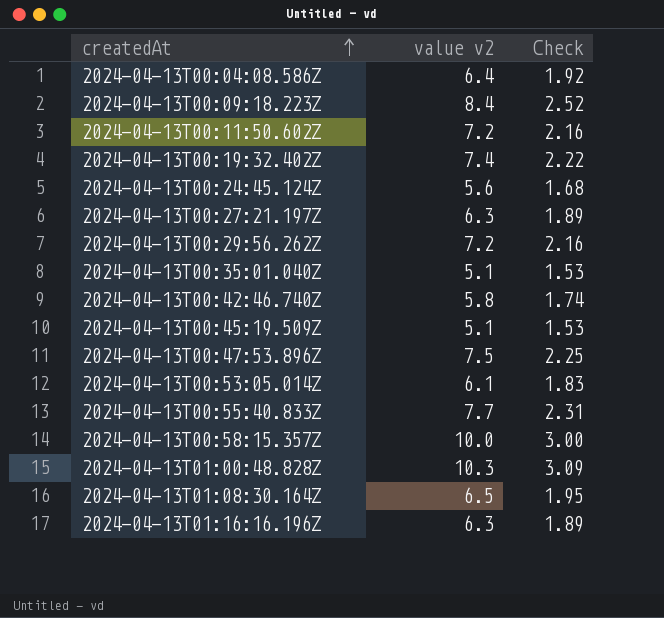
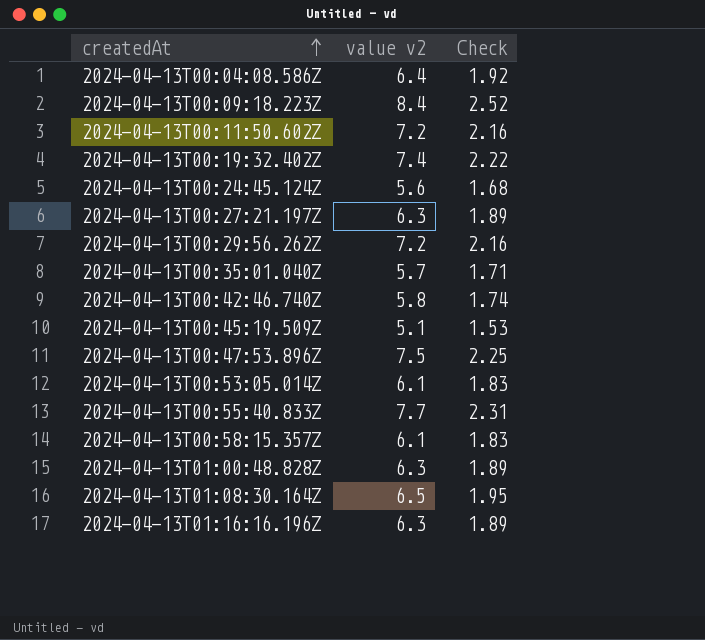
2024-04-13T00:35:01.040Z | value v2: 5.1 -> 5.7
2024-04-13T00:35:01.040Z | Check: 1.53 -> 1.71
2024-04-13T00:58:15.357Z | value v2: 10.0 -> 6.1
2024-04-13T00:58:15.357Z | Check: 3.00 -> 1.83
2024-04-13T01:00:48.828Z | value v2: 10.3 -> 6.3
2024-04-13T01:00:48.828Z | Check: 3.09 -> 1.89

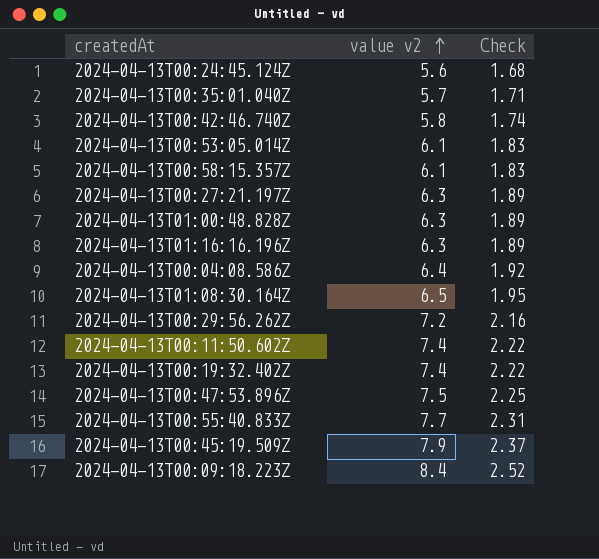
row order: createdAt ascending -> value v2 ascending
2024-04-13T00:11:50.602Z | value v2: 7.2 -> 7.4
2024-04-13T00:11:50.602Z | Check: 2.16 -> 2.22
2024-04-13T00:45:19.509Z | value v2: 5.1 -> 7.9
2024-04-13T00:45:19.509Z | Check: 1.53 -> 2.37

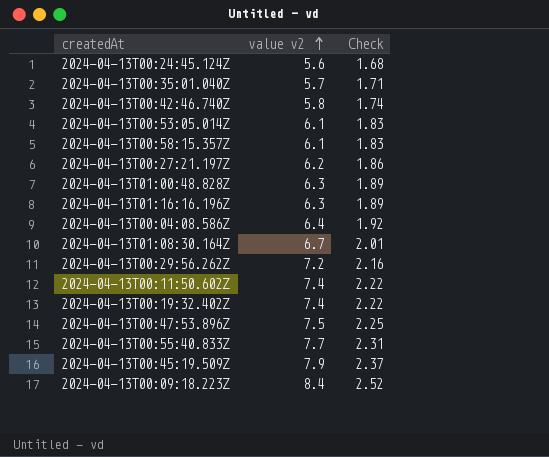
2024-04-13T00:27:21.197Z | value v2: 6.3 -> 6.2
2024-04-13T00:27:21.197Z | Check: 1.89 -> 1.86
2024-04-13T01:08:30.164Z | value v2: 6.5 -> 6.7
2024-04-13T01:08:30.164Z | Check: 1.95 -> 2.01

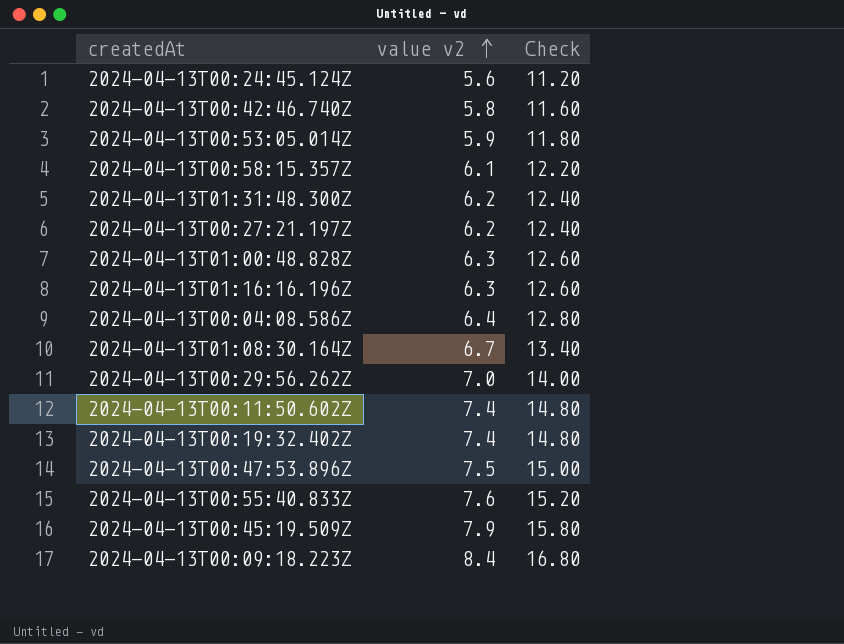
column Check | formula: [value v2] * 0.3 -> [value v2] * 2
row 2024-04-13T00:35:01.040Z: 5.7 | 1.71 -> none
2024-04-13T00:53:05.014Z | value v2: 6.1 -> 5.9
row 2024-04-13T01:31:48.300Z: none -> 6.2 | 12.40
2024-04-13T00:29:56.262Z | value v2: 7.2 -> 7.0
2024-04-13T00:55:40.833Z | value v2: 7.7 -> 7.6

